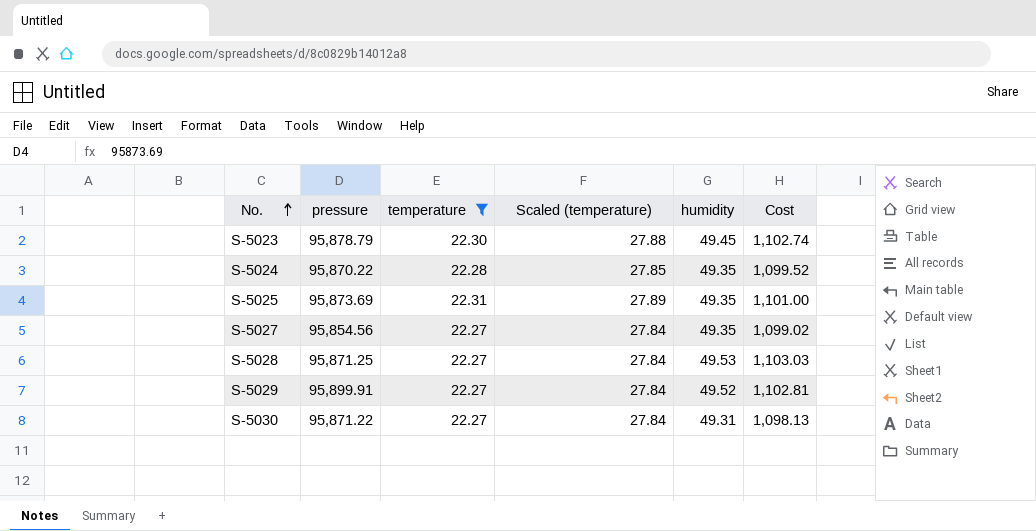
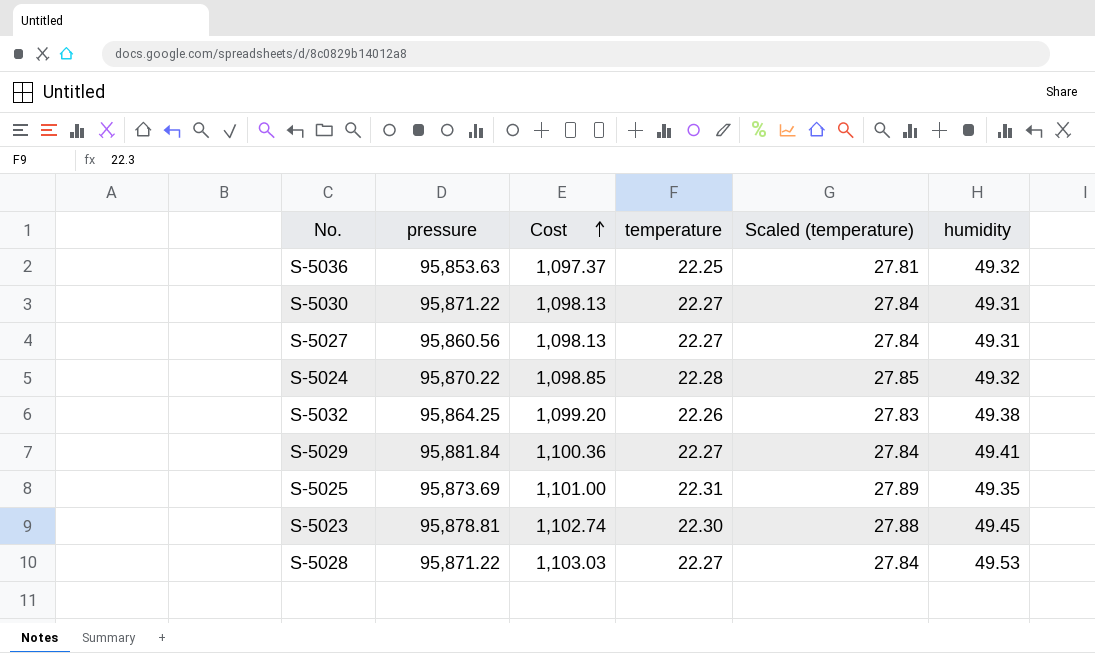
filter: temperature >= 22.27 -> none
row order: No. ascending -> Cost ascending
column Cost | position: 6 -> 3
S-5027 | pressure: 95,854.56 -> 95,860.56
S-5027 | Cost: 1,099.02 -> 1,098.13
S-5027 | humidity: 49.35 -> 49.31
S-5024 | Cost: 1,099.52 -> 1,098.85
S-5024 | humidity: 49.35 -> 49.32
S-5029 | pressure: 95,899.91 -> 95,881.84
S-5029 | Cost: 1,102.81 -> 1,100.36
S-5029 | humidity: 49.52 -> 49.41
S-5023 | pressure: 95,878.79 -> 95,878.81
S-5028 | pressure: 95,871.25 -> 95,871.22

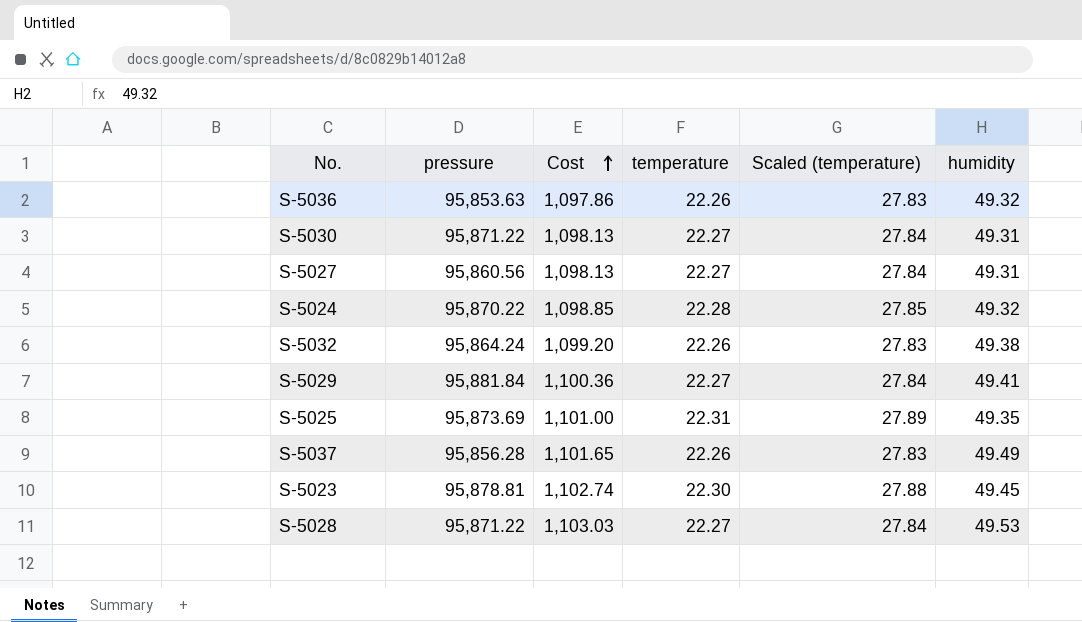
S-5036 | Cost: 1,097.37 -> 1,097.86
S-5036 | temperature: 22.25 -> 22.26
S-5036 | Scaled (temperature): 27.81 -> 27.83
S-5032 | pressure: 95,864.25 -> 95,864.24
row S-5037: none -> 95,856.28 | 1,101.65 | 22.26 | 27.83 | 49.49

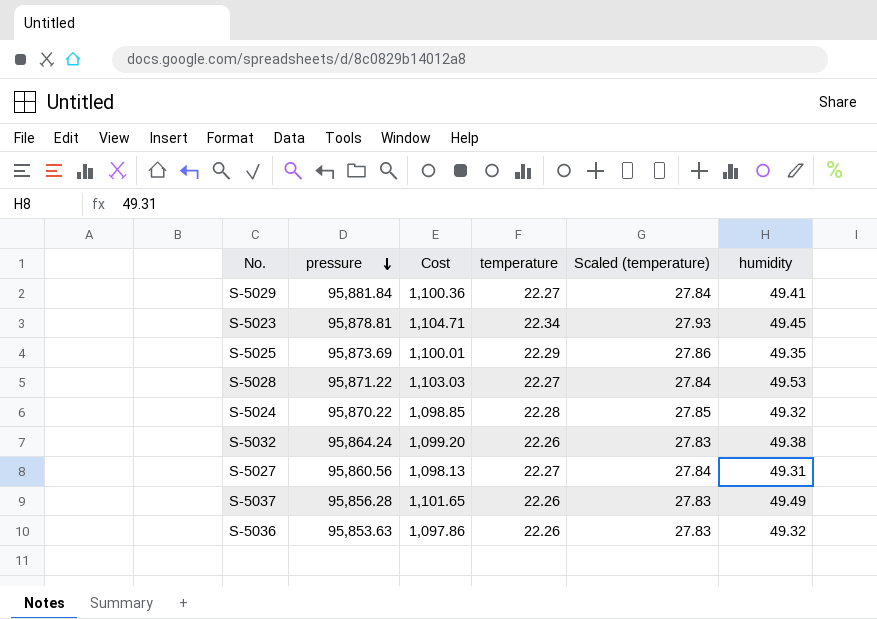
row order: Cost ascending -> pressure descending
row S-5030: 95,871.22 | 1,098.13 | 22.27 | 27.84 | 49.31 -> none
S-5023 | Cost: 1,102.74 -> 1,104.71
S-5023 | temperature: 22.30 -> 22.34
S-5023 | Scaled (temperature): 27.88 -> 27.93
S-5025 | Cost: 1,101.00 -> 1,100.01
S-5025 | temperature: 22.31 -> 22.29
S-5025 | Scaled (temperature): 27.89 -> 27.86

